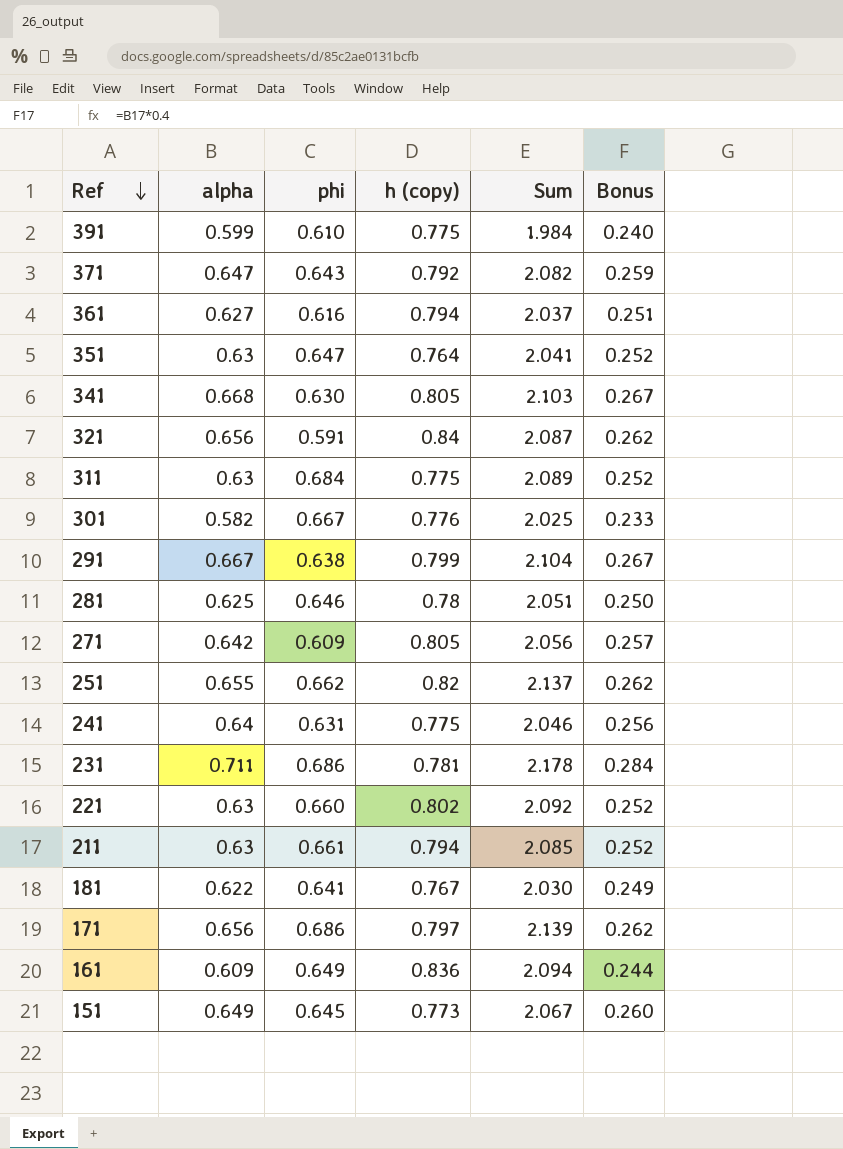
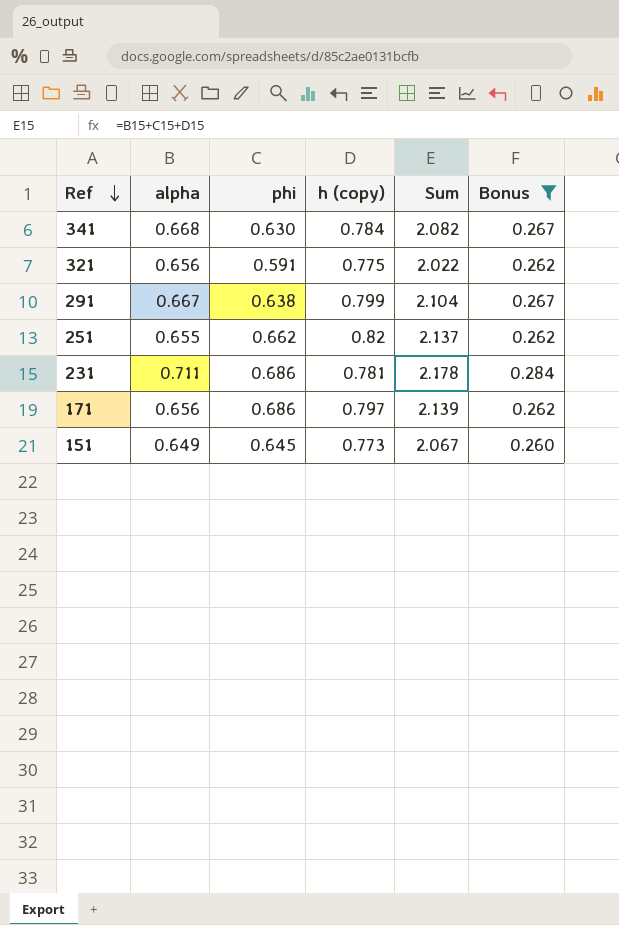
filter: none -> Bonus >= 0.260
341 | h (copy): 0.805 -> 0.784
341 | Sum: 2.103 -> 2.082
321 | h (copy): 0.84 -> 0.775
321 | Sum: 2.087 -> 2.022

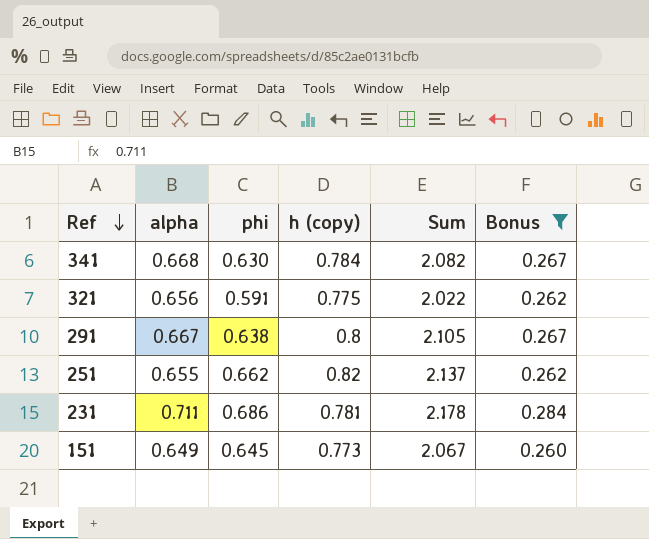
row 171: 0.656 | 0.686 | 0.797 | 2.139 | 0.262 -> none
291 | h (copy): 0.799 -> 0.8
291 | Sum: 2.104 -> 2.105

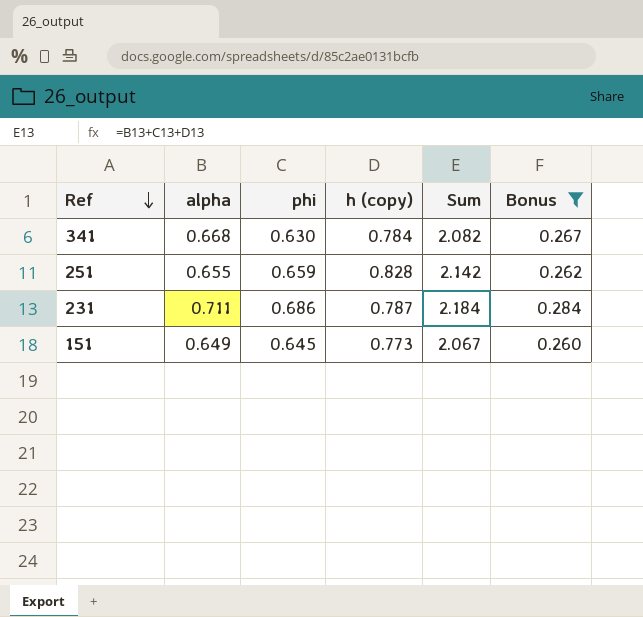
row 321: 0.656 | 0.591 | 0.775 | 2.022 | 0.262 -> none
row 291: 0.667 | 0.638 | 0.8 | 2.105 | 0.267 -> none
251 | phi: 0.662 -> 0.659
251 | h (copy): 0.82 -> 0.828
251 | Sum: 2.137 -> 2.142
231 | h (copy): 0.781 -> 0.787
231 | Sum: 2.178 -> 2.184

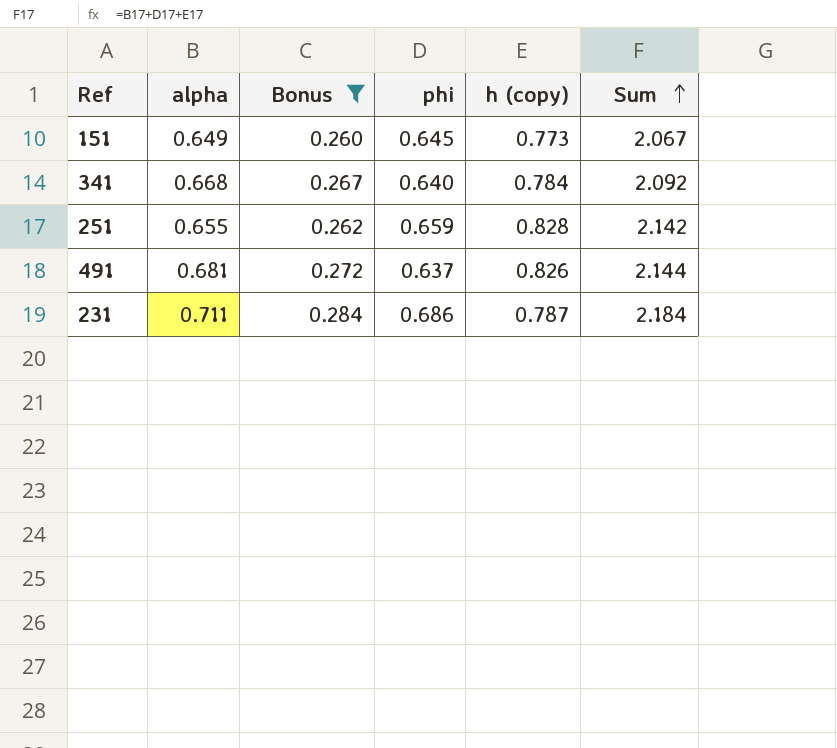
row order: Ref descending -> Sum ascending
column Bonus | position: 6 -> 3
341 | phi: 0.630 -> 0.640
341 | Sum: 2.082 -> 2.092
row 491: none -> 0.681 | 0.272 | 0.637 | 0.826 | 2.144

